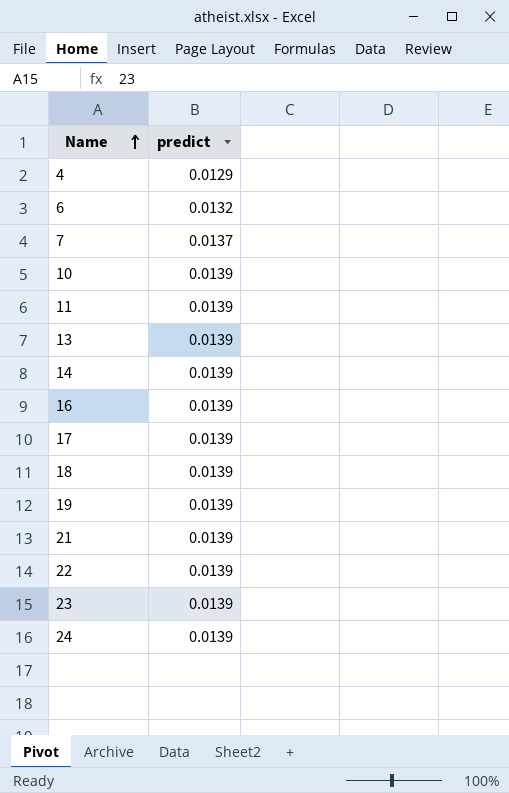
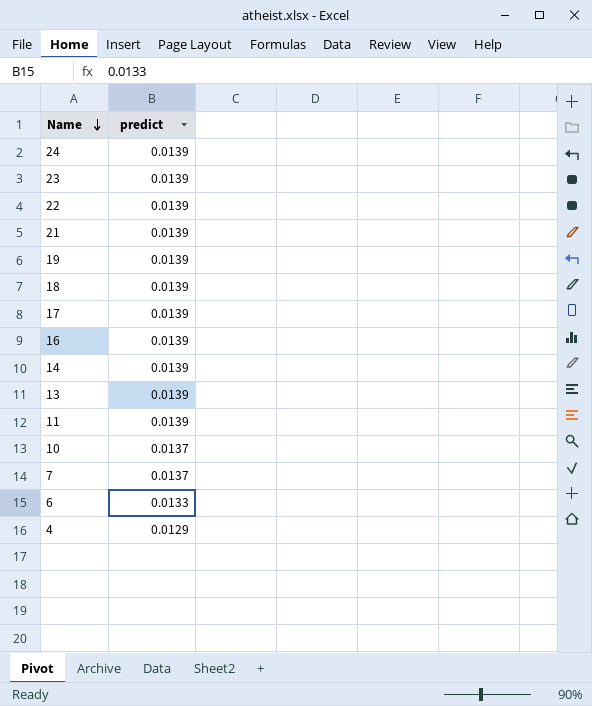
row order: Name ascending -> Name descending
10 | predict: 0.0139 -> 0.0137
6 | predict: 0.0132 -> 0.0133

